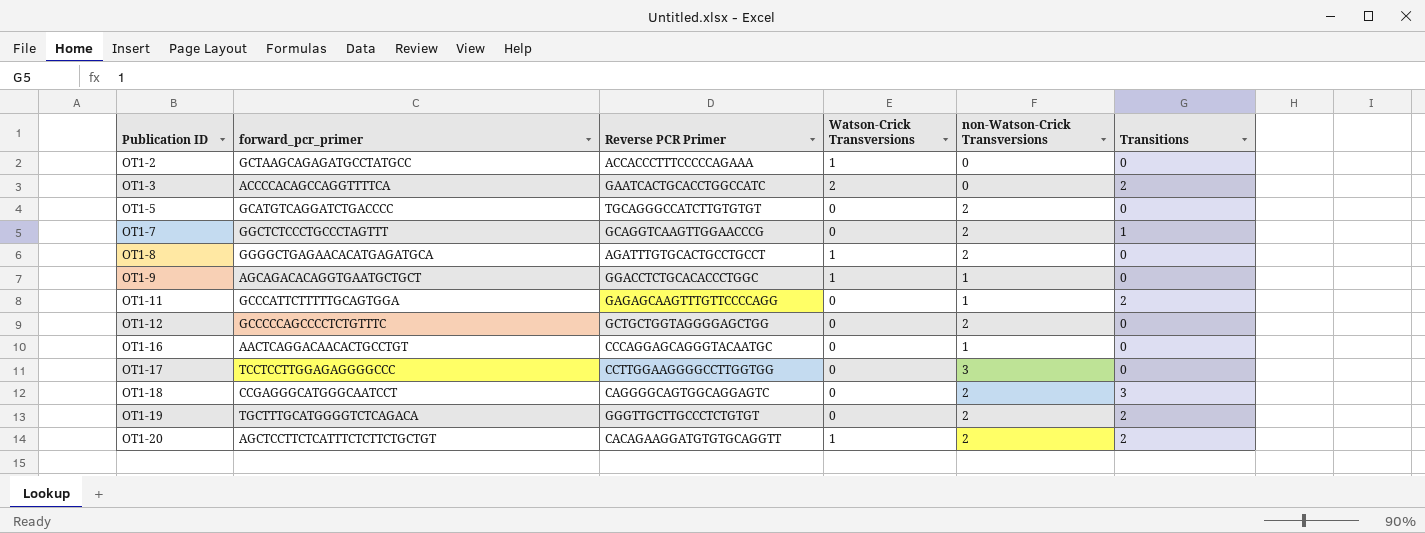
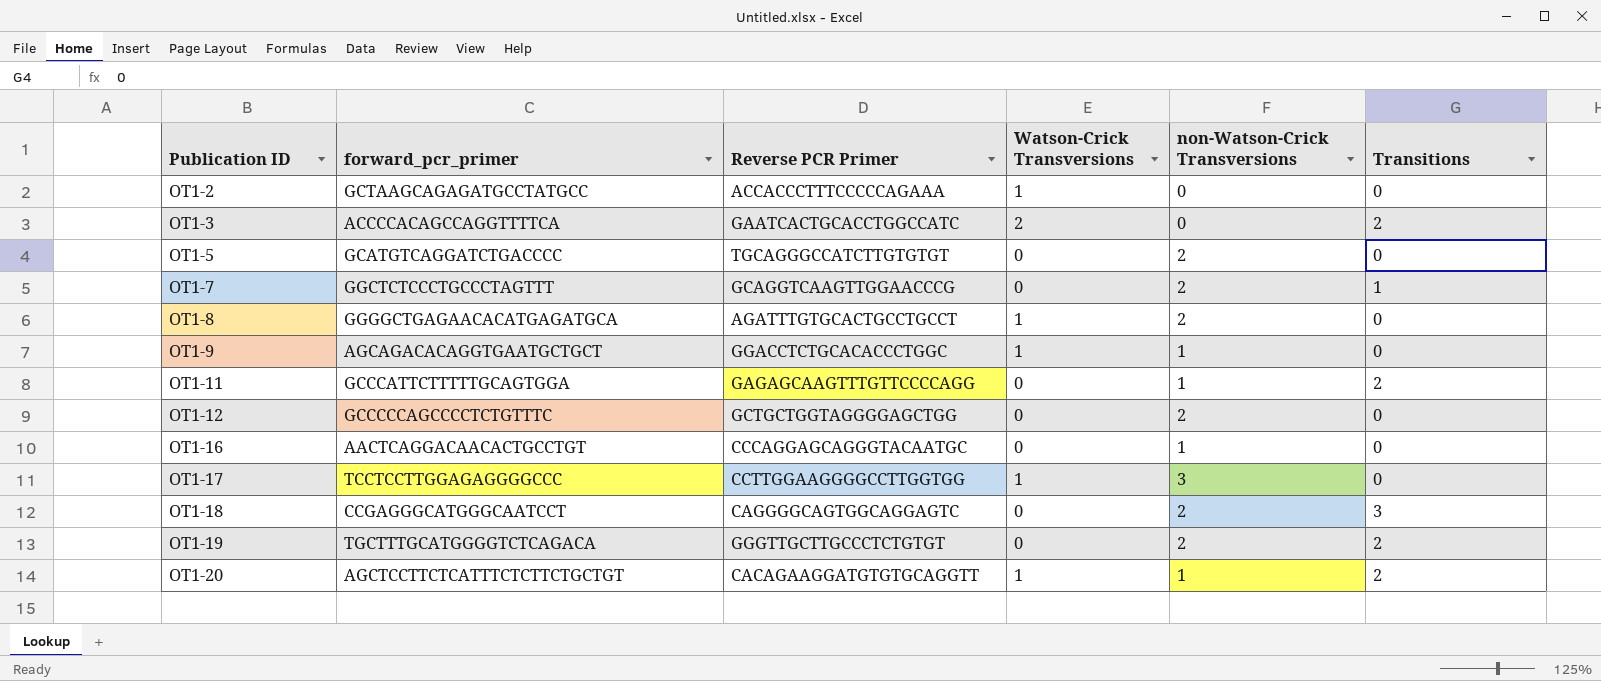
OT1-17 | Watson-Crick Transversions: 0 -> 1
OT1-20 | non-Watson-Crick Transversions: 2 -> 1

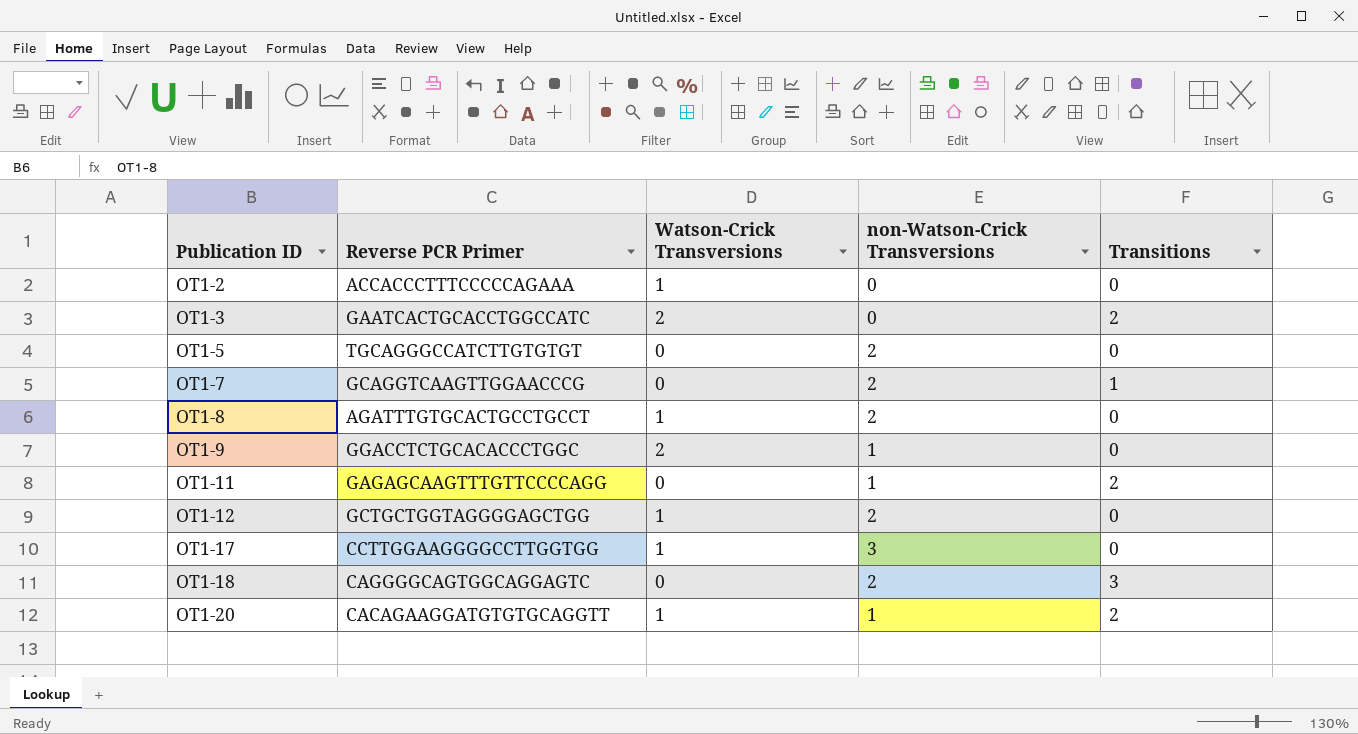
column forward_pcr_primer | position: 2 -> none
row OT1-16: AACTCAGGACAACACTGCCTGT | CCCAGGAGCAGGGTACAATGC | 0 | 1 | 0 -> none
row OT1-19: TGCTTTGCATGGGGTCTCAGACA | GGGTTGCTTGCCCTCTGTGT | 0 | 2 | 2 -> none
OT1-9 | Watson-Crick Transversions: 1 -> 2
OT1-12 | Watson-Crick Transversions: 0 -> 1

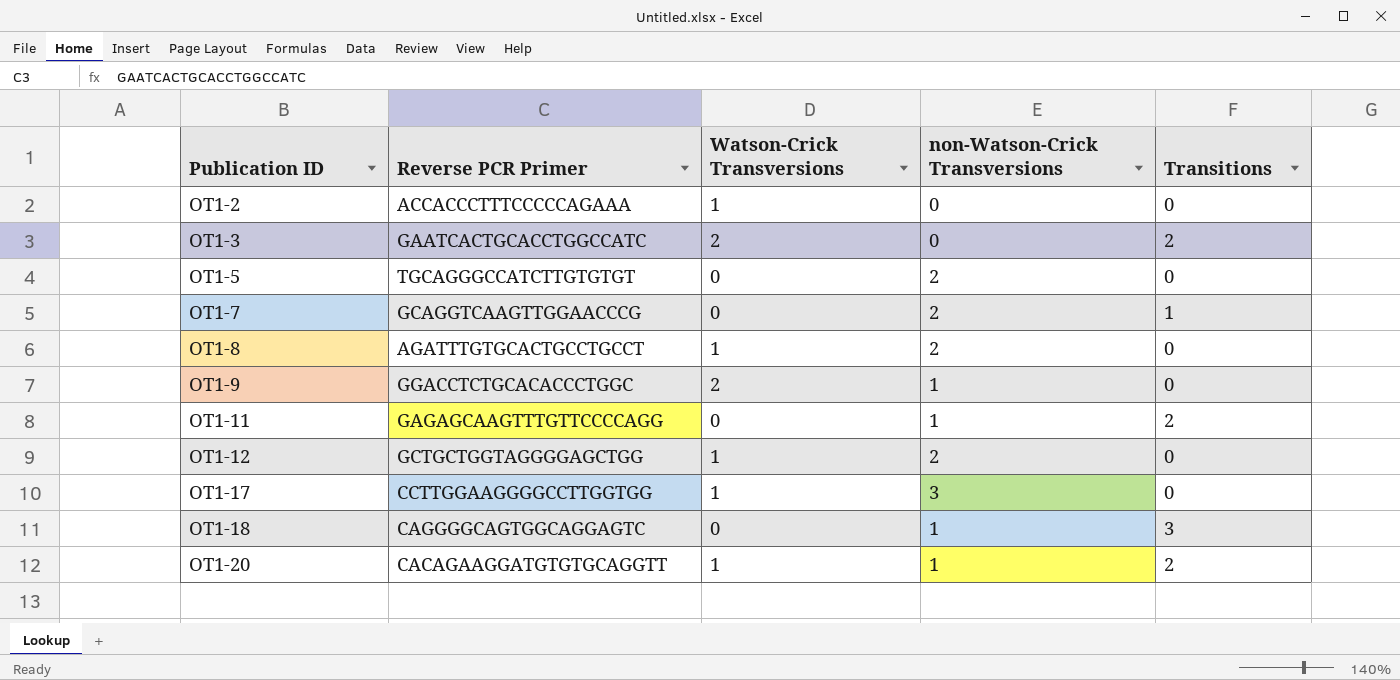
OT1-18 | non-Watson-Crick Transversions: 2 -> 1

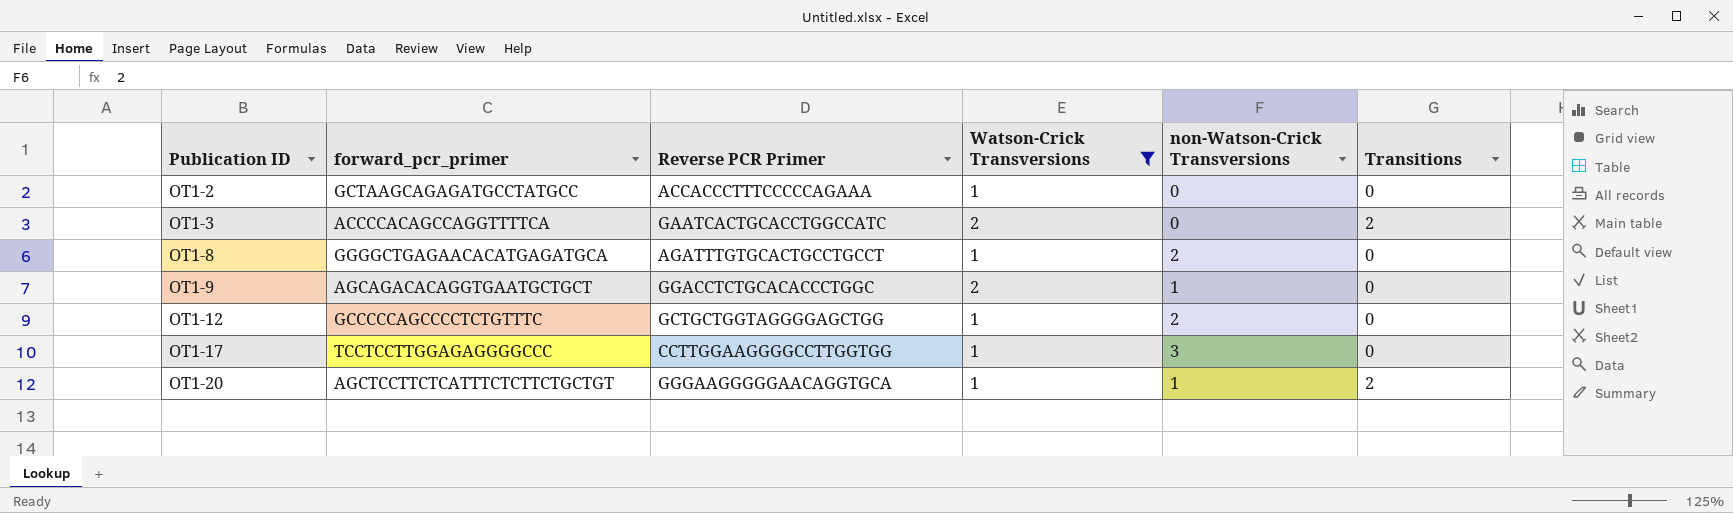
filter: none -> Watson-Crick Transversions != 0
column forward_pcr_primer | position: none -> 2
OT1-20 | Reverse PCR Primer: CACAGAAGGATGTGTGCAGGTT -> GGGAAGGGGGAACAGGTGCA

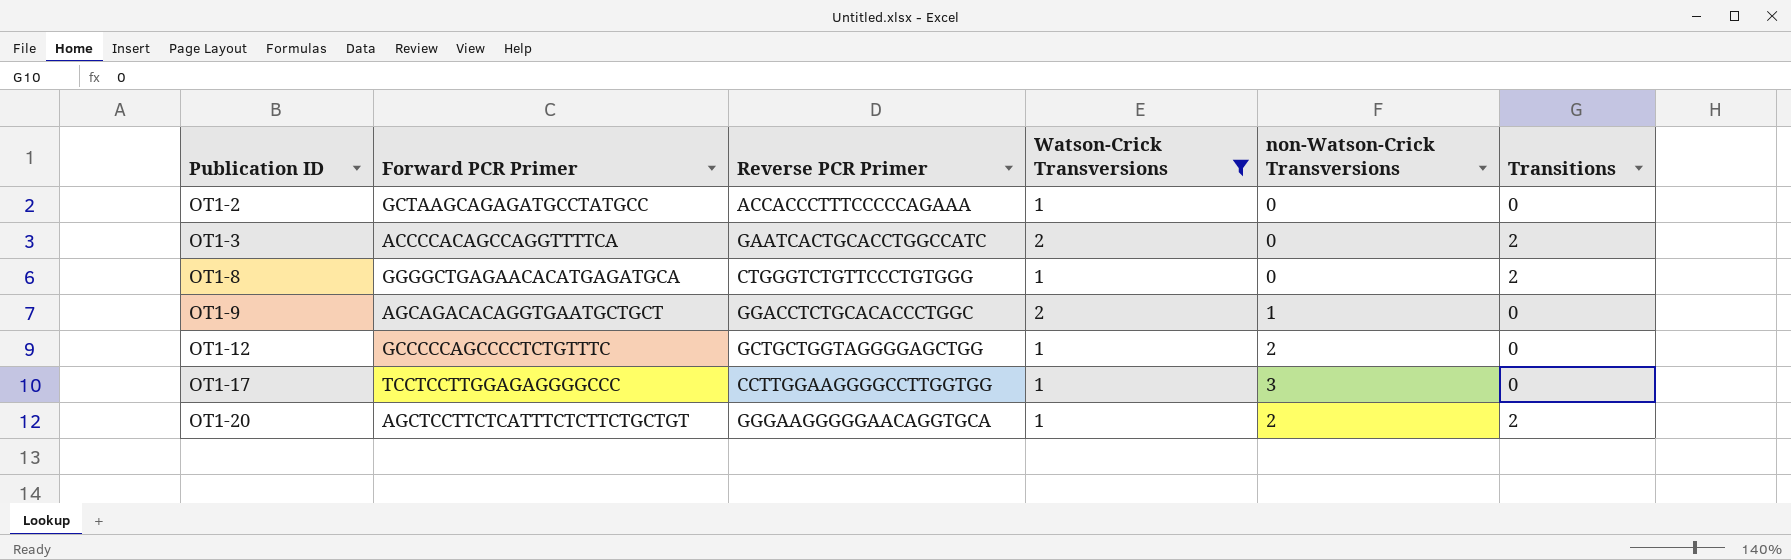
column name: forward_pcr_primer -> Forward PCR Primer
OT1-8 | Reverse PCR Primer: AGATTTGTGCACTGCCTGCCT -> CTGGGTCTGTTCCCTGTGGG
OT1-8 | non-Watson-Crick Transversions: 2 -> 0
OT1-8 | Transitions: 0 -> 2
OT1-20 | non-Watson-Crick Transversions: 1 -> 2

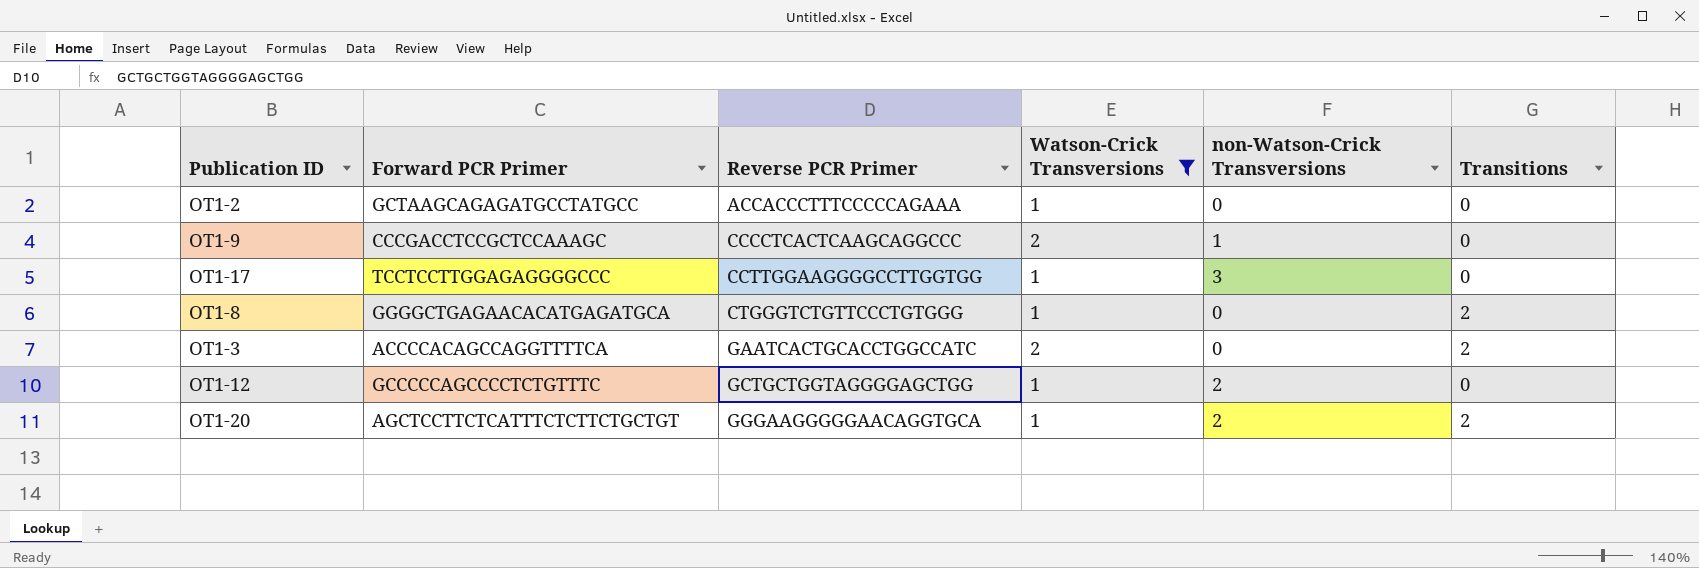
row order: Publication ID ascending -> Reverse PCR Primer ascending
OT1-9 | Forward PCR Primer: AGCAGACACAGGTGAATGCTGCT -> CCCGACCTCCGCTCCAAAGC
OT1-9 | Reverse PCR Primer: GGACCTCTGCACACCCTGGC -> CCCCTCACTCAAGCAGGCCC

